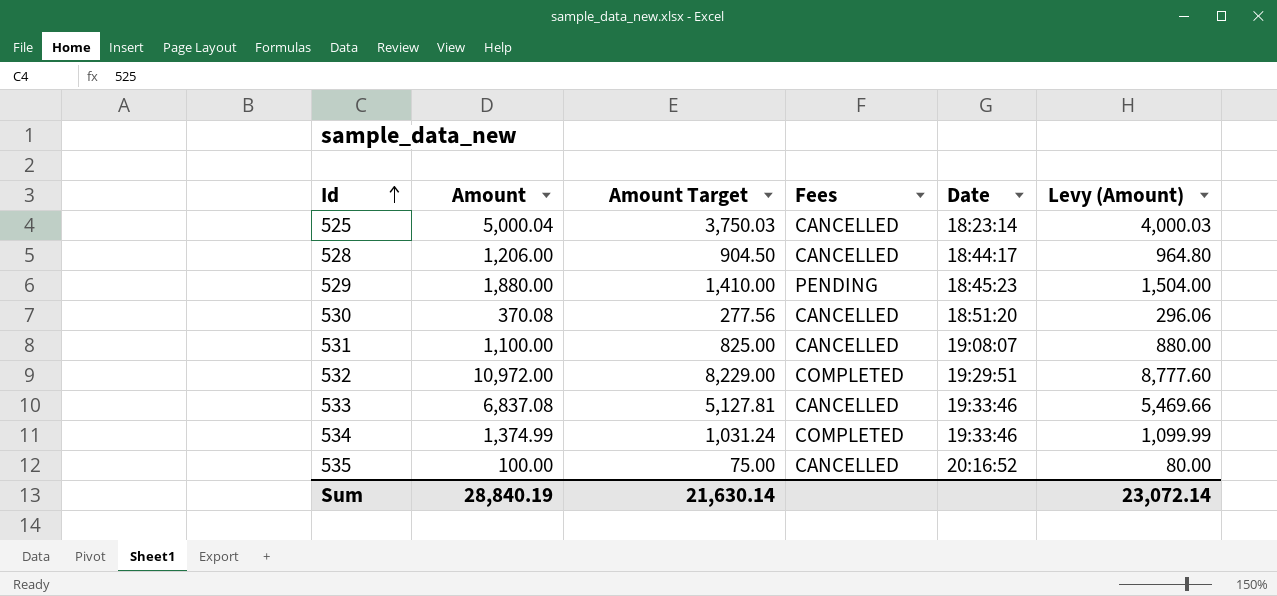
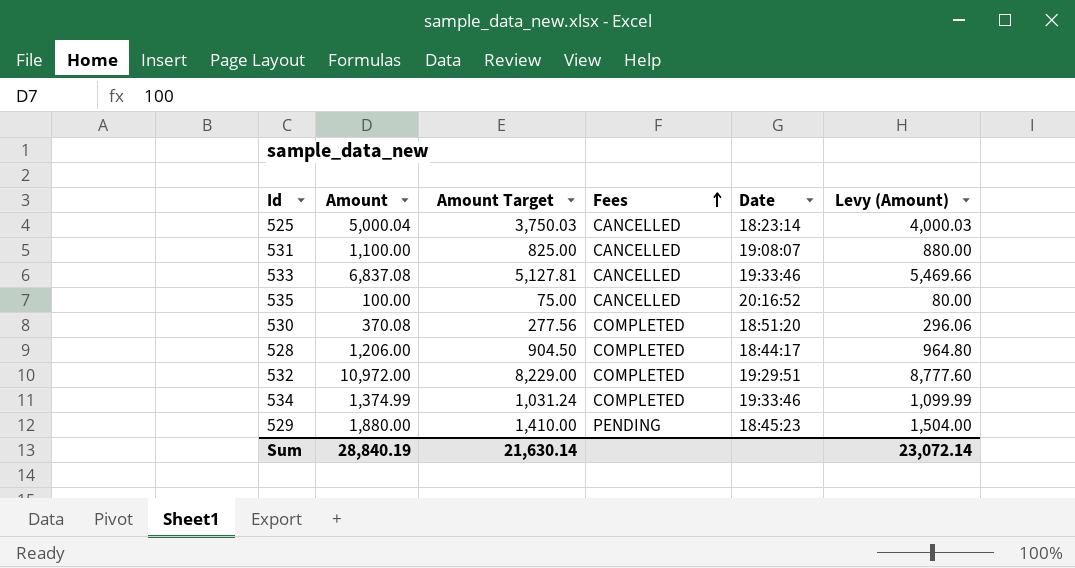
row order: Id ascending -> Fees ascending
530 | Fees: CANCELLED -> COMPLETED
528 | Fees: CANCELLED -> COMPLETED

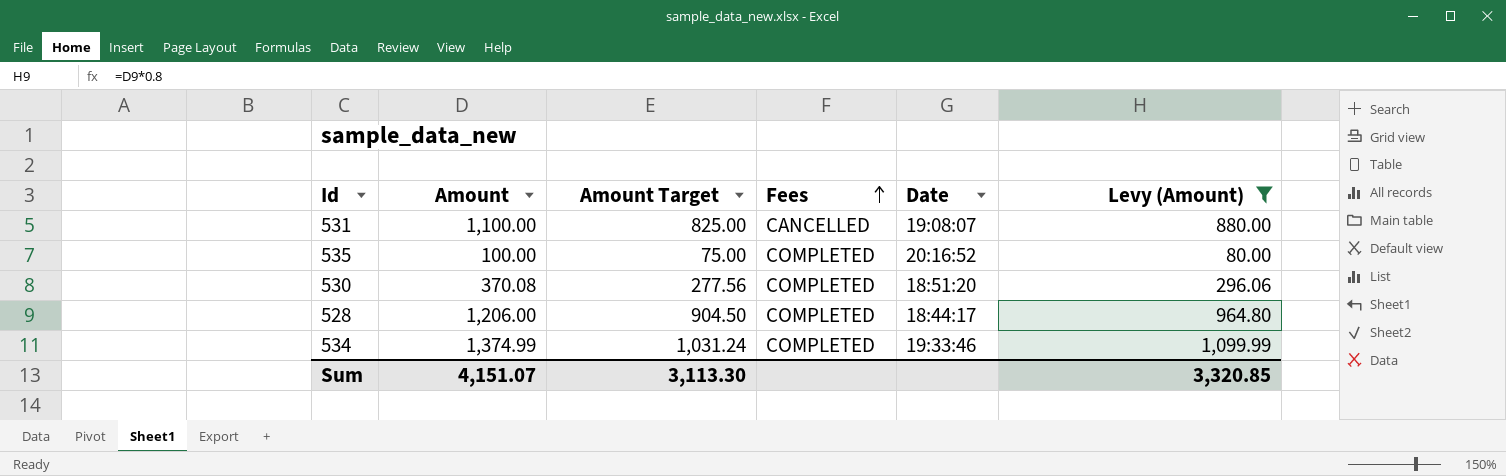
filter: none -> Levy (Amount) <= 1,099.99
535 | Fees: CANCELLED -> COMPLETED
Sum | Amount: 28,840.19 -> 4,151.07
Sum | Amount Target: 21,630.14 -> 3,113.30
Sum | Levy (Amount): 23,072.14 -> 3,320.85

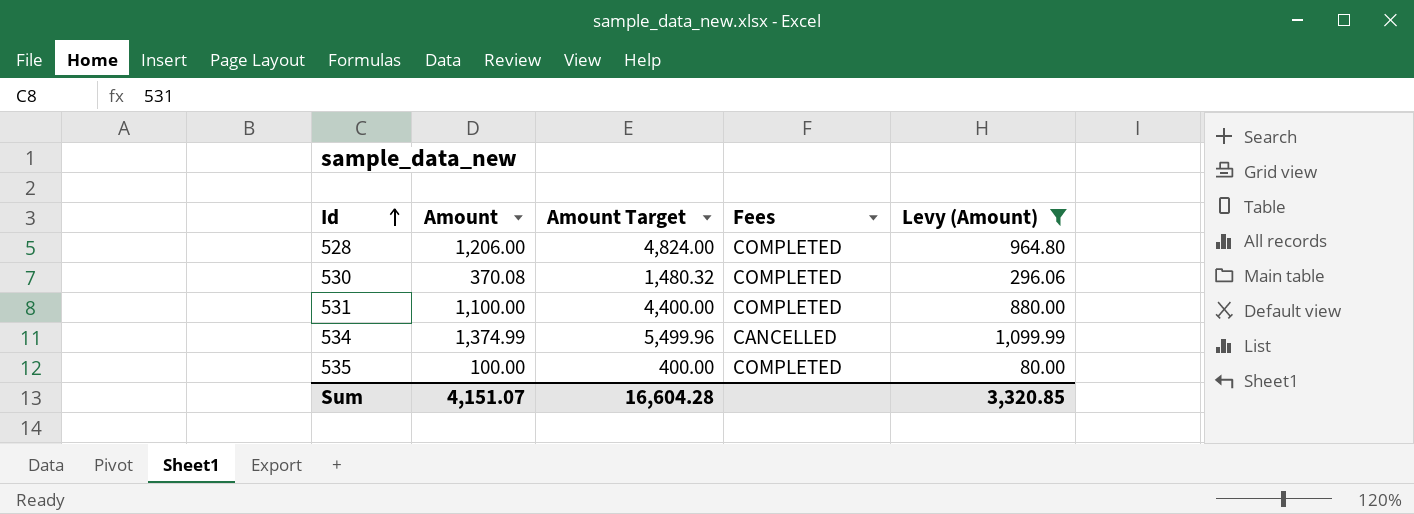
row order: Fees ascending -> Id ascending
column Date | position: 5 -> none
column Amount Target | formula: [Amount] * 0.75 -> [Amount] * 4
531 | Fees: CANCELLED -> COMPLETED
534 | Fees: COMPLETED -> CANCELLED
Sum | Amount Target: 3,113.30 -> 16,604.28

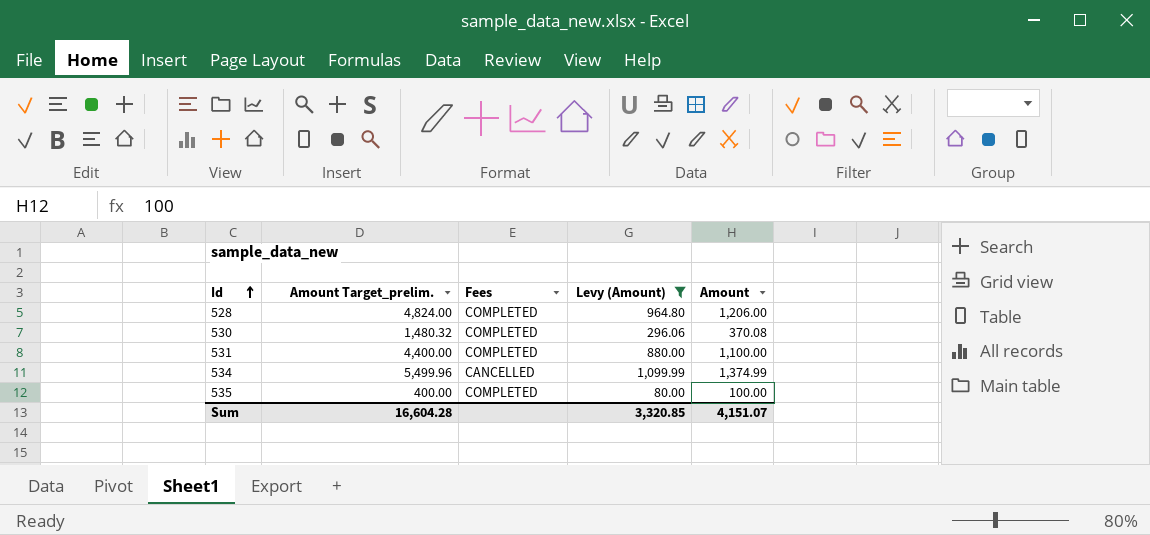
column name: Amount Target -> Amount Target_prelim.
column Amount | position: 2 -> 5

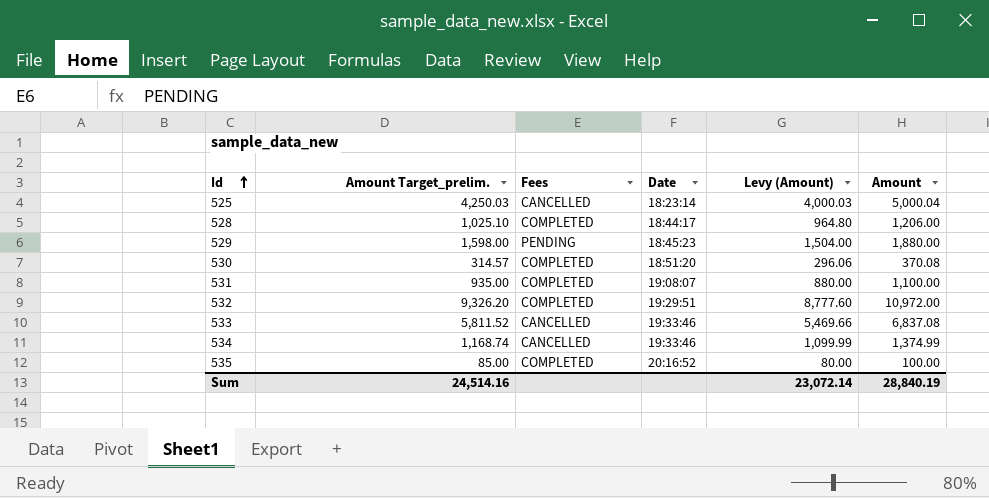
filter: Levy (Amount) <= 1,099.99 -> none
column Amount Target_prelim. | formula: [Amount] * 4 -> [Amount] * 0.85
column Date | position: none -> 4
Sum | Amount Target_prelim.: 16,604.28 -> 24,514.16
Sum | Levy (Amount): 3,320.85 -> 23,072.14
Sum | Amount: 4,151.07 -> 28,840.19

